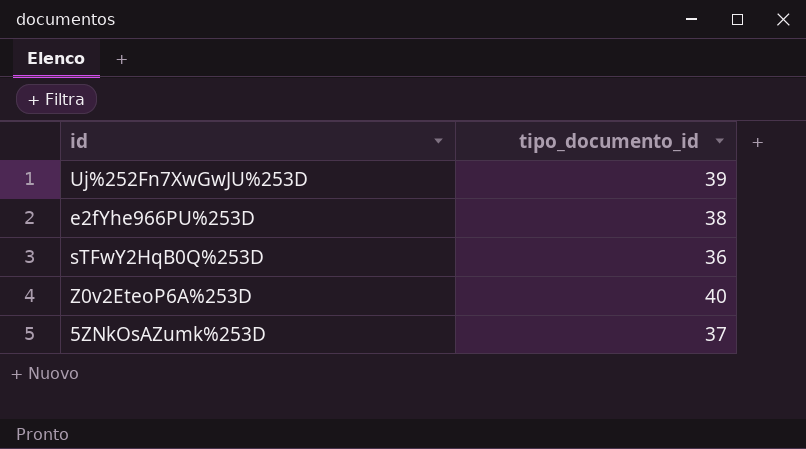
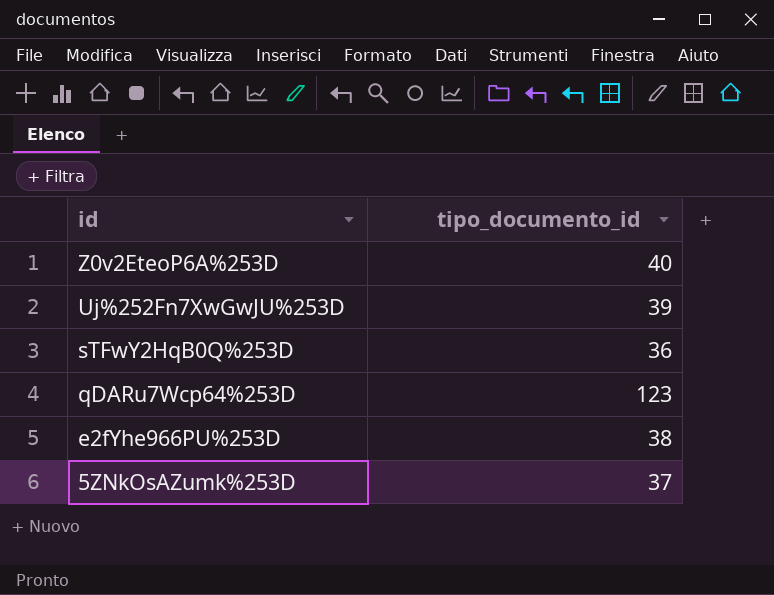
row order: none -> id descending
row qDARu7Wcp64%253D: none -> 123

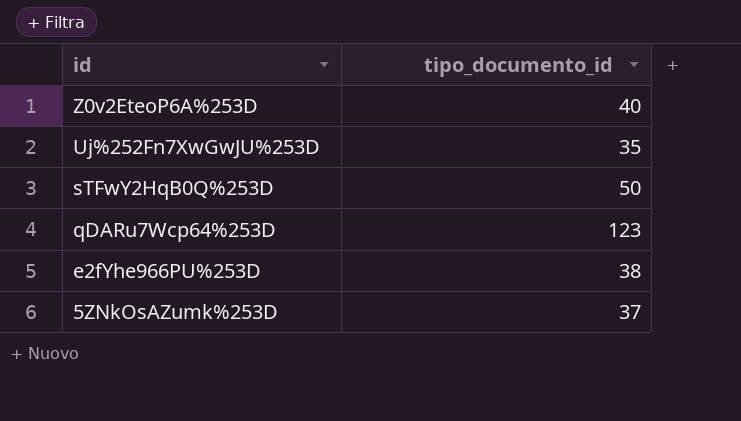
Uj%252Fn7XwGwJU%253D | tipo_documento_id: 39 -> 35
sTFwY2HqB0Q%253D | tipo_documento_id: 36 -> 50

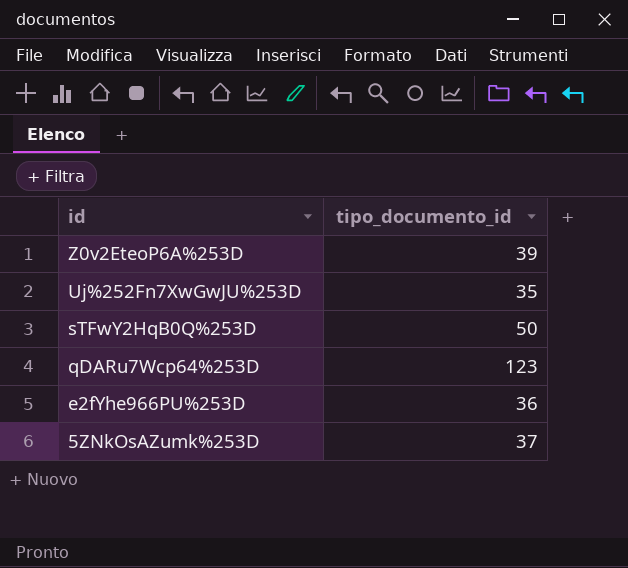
Z0v2EteoP6A%253D | tipo_documento_id: 40 -> 39
e2fYhe966PU%253D | tipo_documento_id: 38 -> 36

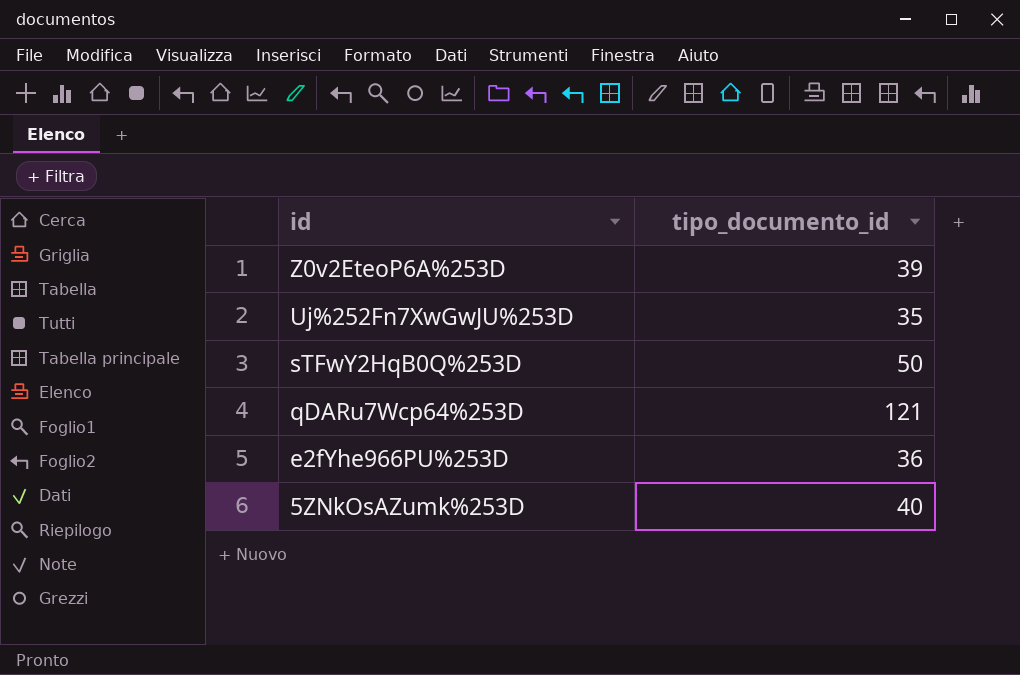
qDARu7Wcp64%253D | tipo_documento_id: 123 -> 121
5ZNkOsAZumk%253D | tipo_documento_id: 37 -> 40

